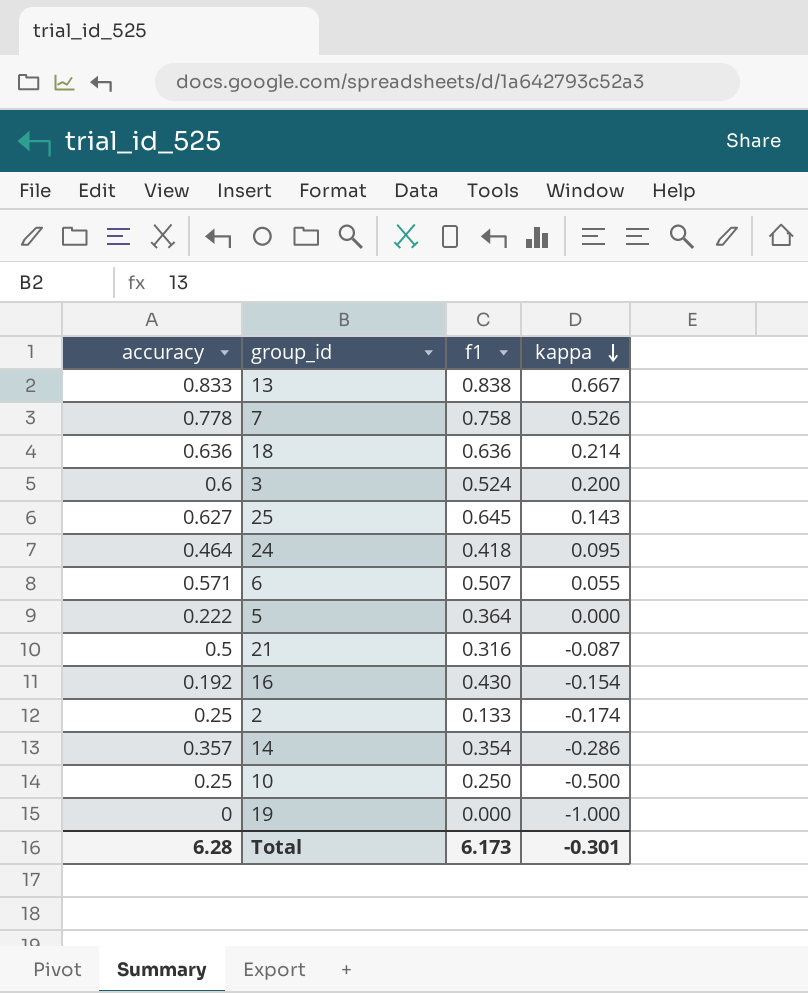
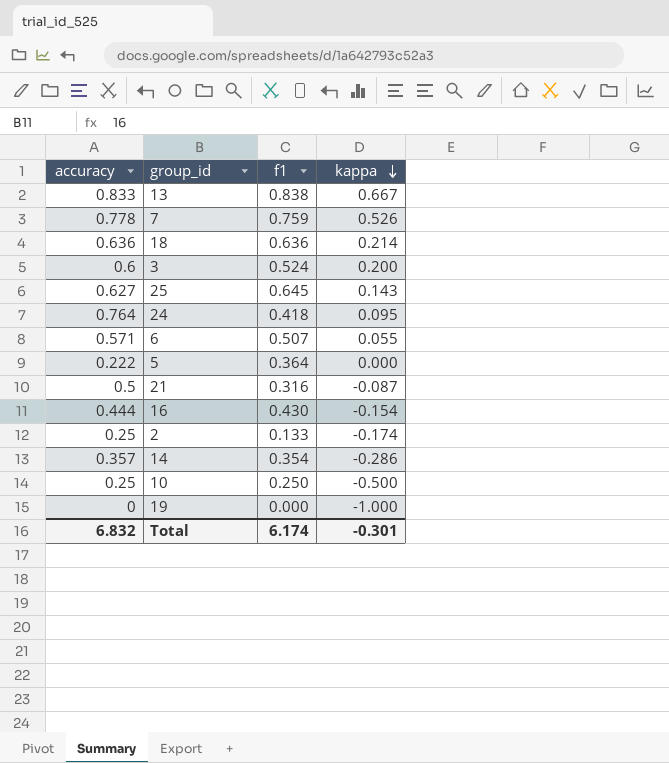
7 | f1: 0.758 -> 0.759
24 | accuracy: 0.464 -> 0.764
16 | accuracy: 0.192 -> 0.444
Total | accuracy: 6.28 -> 6.832
Total | f1: 6.173 -> 6.174

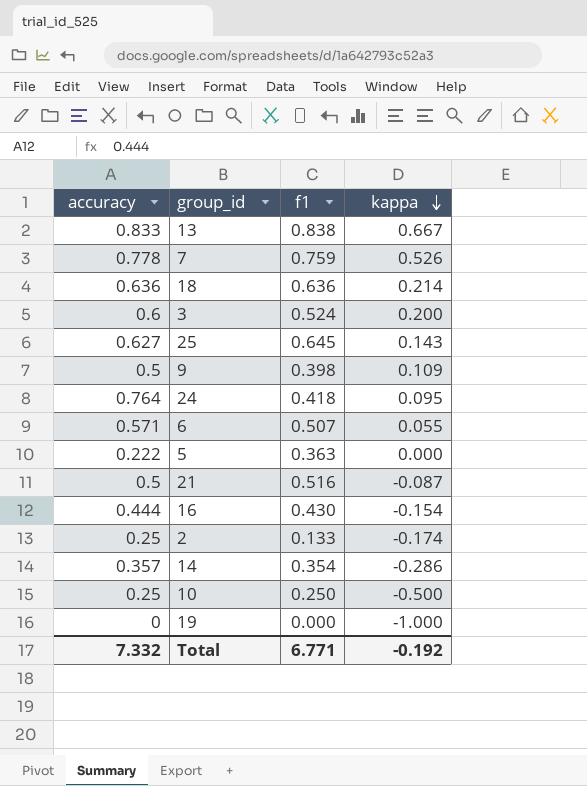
row 9: none -> 0.5 | 0.398 | 0.109
5 | f1: 0.364 -> 0.363
21 | f1: 0.316 -> 0.516
Total | accuracy: 6.832 -> 7.332
Total | f1: 6.174 -> 6.771
Total | kappa: -0.301 -> -0.192

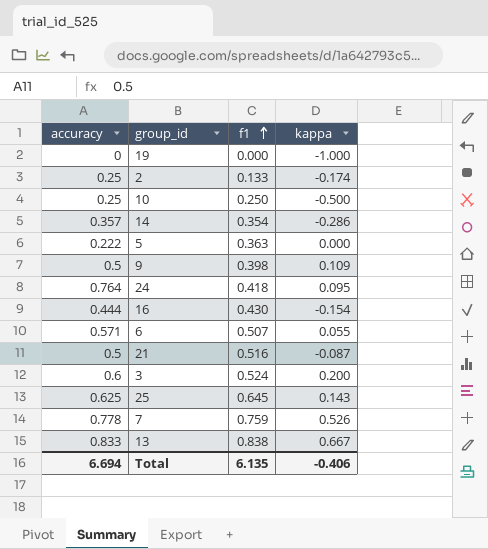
row order: kappa descending -> f1 ascending
row 18: 0.636 | 0.636 | 0.214 -> none
25 | accuracy: 0.627 -> 0.625
Total | accuracy: 7.332 -> 6.694
Total | f1: 6.771 -> 6.135
Total | kappa: -0.192 -> -0.406

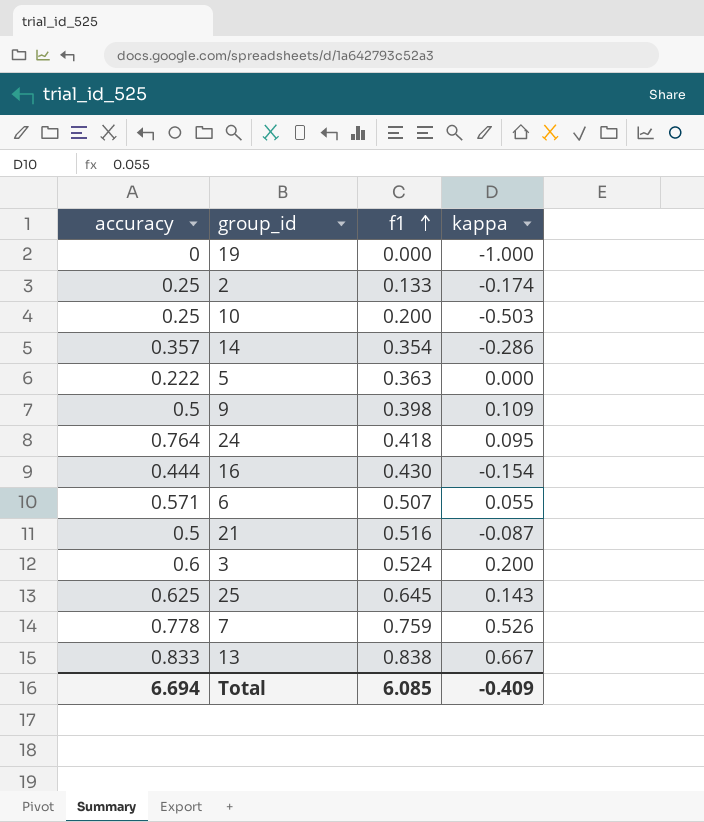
10 | f1: 0.250 -> 0.200
10 | kappa: -0.500 -> -0.503
Total | f1: 6.135 -> 6.085
Total | kappa: -0.406 -> -0.409

